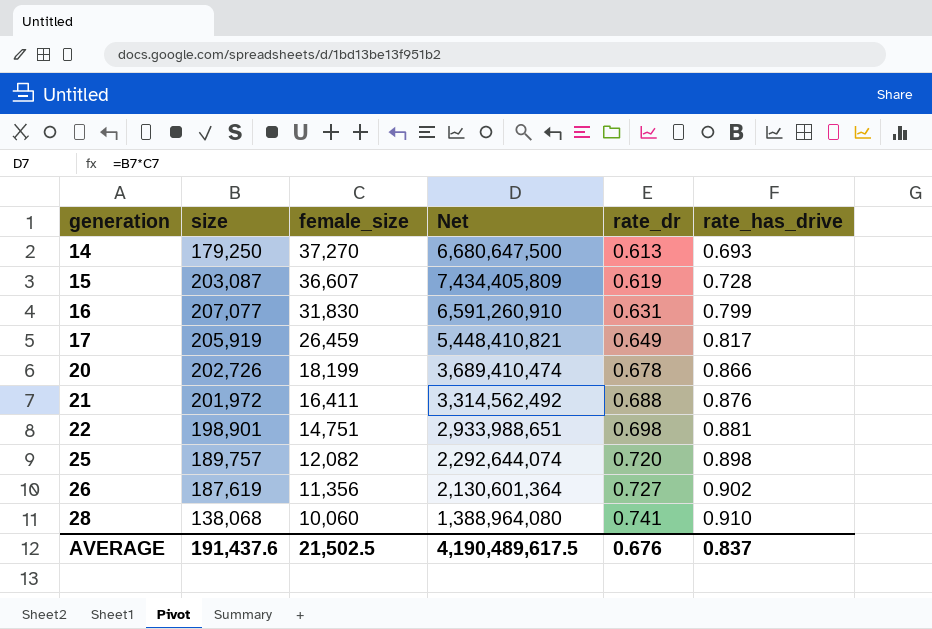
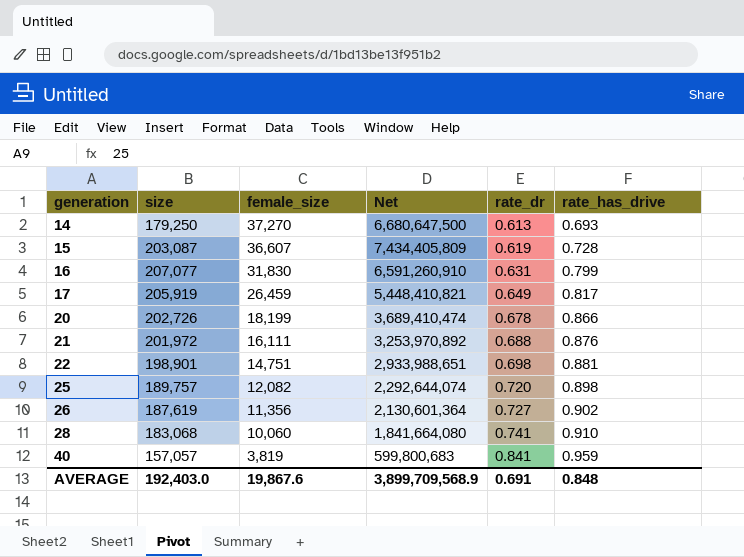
21 | female_size: 16,411 -> 16,111
21 | Net: 3,314,562,492 -> 3,253,970,892
28 | size: 138,068 -> 183,068
28 | Net: 1,388,964,080 -> 1,841,664,080
row 40: none -> 157,057 | 3,819 | 599,800,683 | 0.841 | 0.959
AVERAGE | size: 191,437.6 -> 192,403.0
AVERAGE | female_size: 21,502.5 -> 19,867.6
AVERAGE | Net: 4,190,489,617.5 -> 3,899,709,568.9
AVERAGE | rate_dr: 0.676 -> 0.691
AVERAGE | rate_has_drive: 0.837 -> 0.848

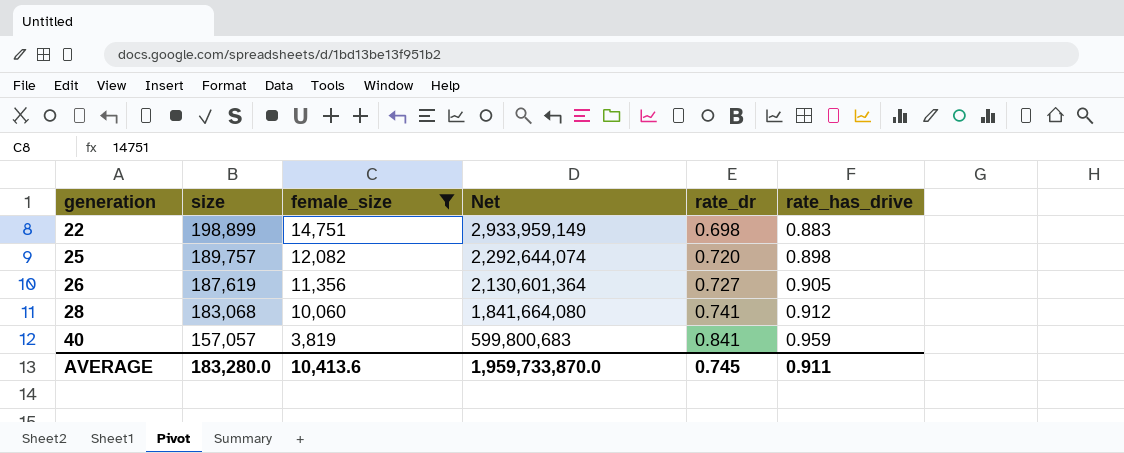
filter: none -> female_size <= 14,751
22 | size: 198,901 -> 198,899
22 | Net: 2,933,988,651 -> 2,933,959,149
22 | rate_has_drive: 0.881 -> 0.883
26 | rate_has_drive: 0.902 -> 0.905
28 | rate_has_drive: 0.910 -> 0.912
AVERAGE | size: 192,403.0 -> 183,280.0
AVERAGE | female_size: 19,867.6 -> 10,413.6
AVERAGE | Net: 3,899,709,568.9 -> 1,959,733,870.0
AVERAGE | rate_dr: 0.691 -> 0.745
AVERAGE | rate_has_drive: 0.848 -> 0.911

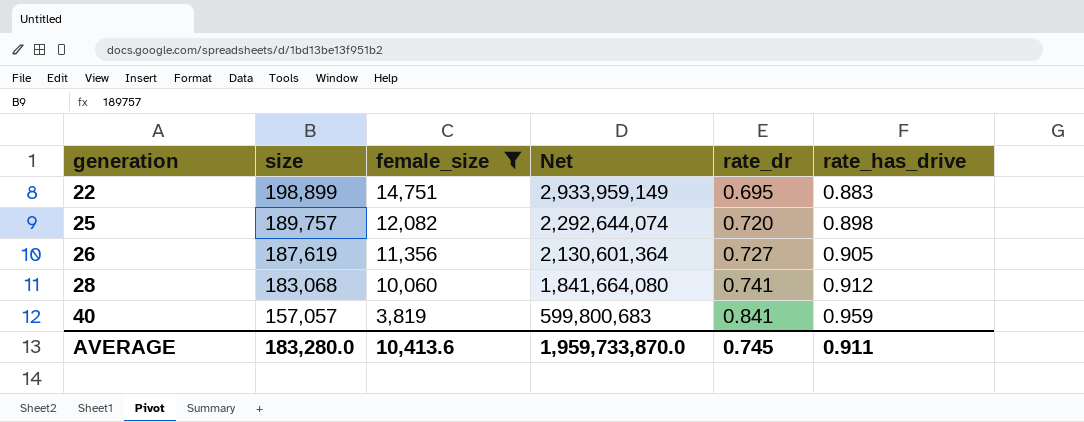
22 | rate_dr: 0.698 -> 0.695

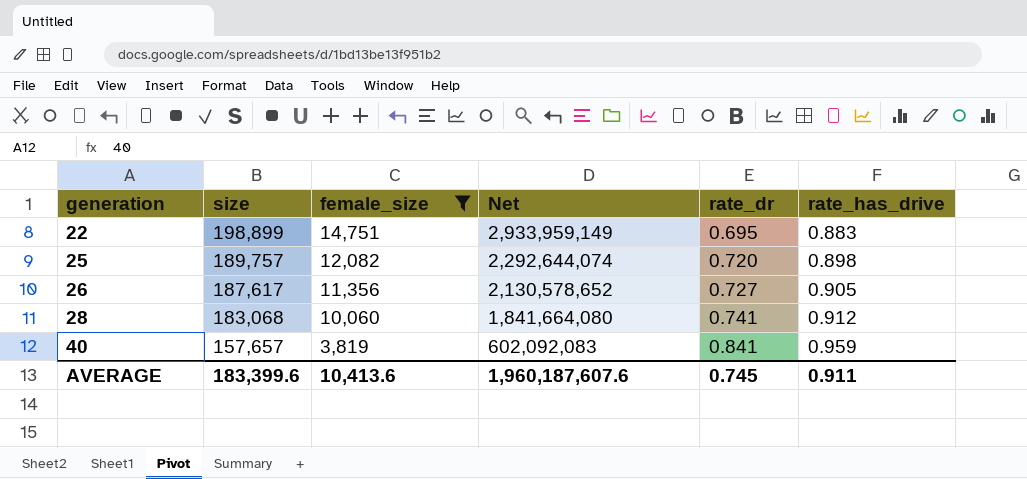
26 | size: 187,619 -> 187,617
26 | Net: 2,130,601,364 -> 2,130,578,652
40 | size: 157,057 -> 157,657
40 | Net: 599,800,683 -> 602,092,083
AVERAGE | size: 183,280.0 -> 183,399.6
AVERAGE | Net: 1,959,733,870.0 -> 1,960,187,607.6

